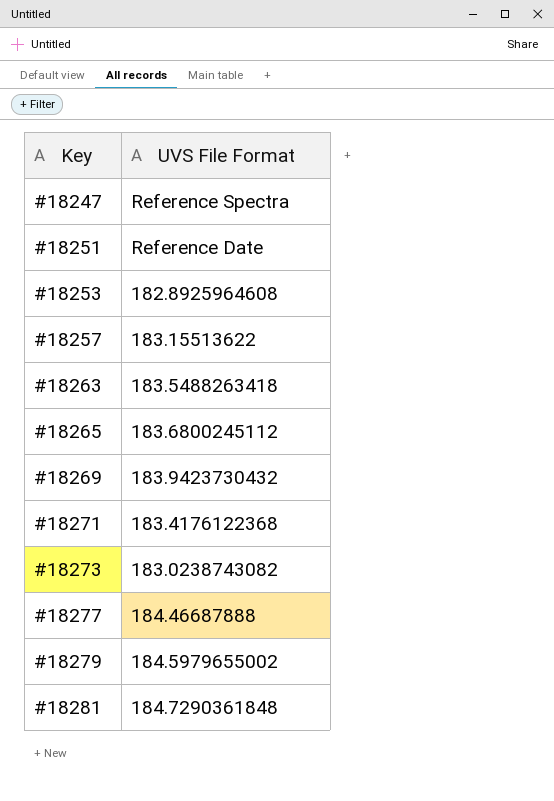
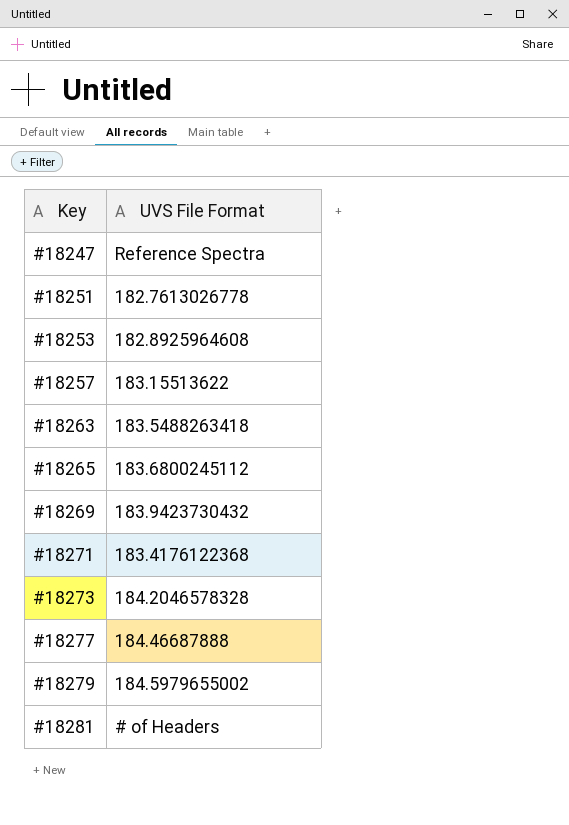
#18251 | UVS File Format: Reference Date -> 182.7613026778
#18273 | UVS File Format: 183.0238743082 -> 184.2046578328
#18281 | UVS File Format: 184.7290361848 -> # of Headers

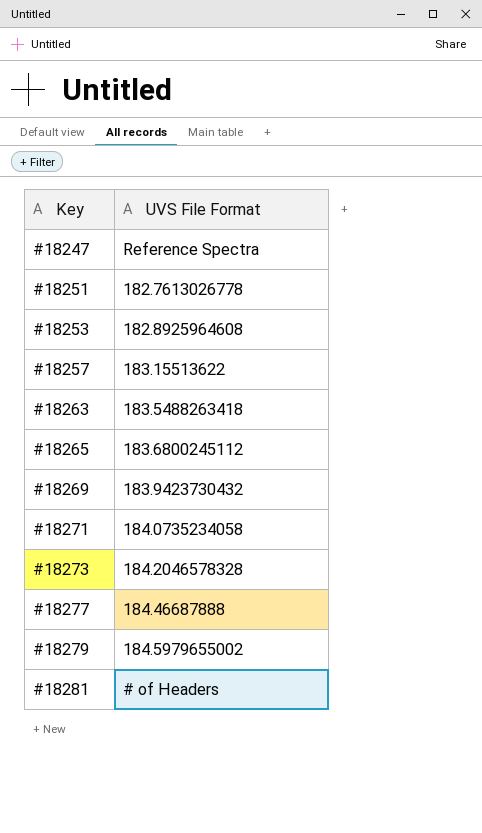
#18271 | UVS File Format: 183.4176122368 -> 184.0735234058

